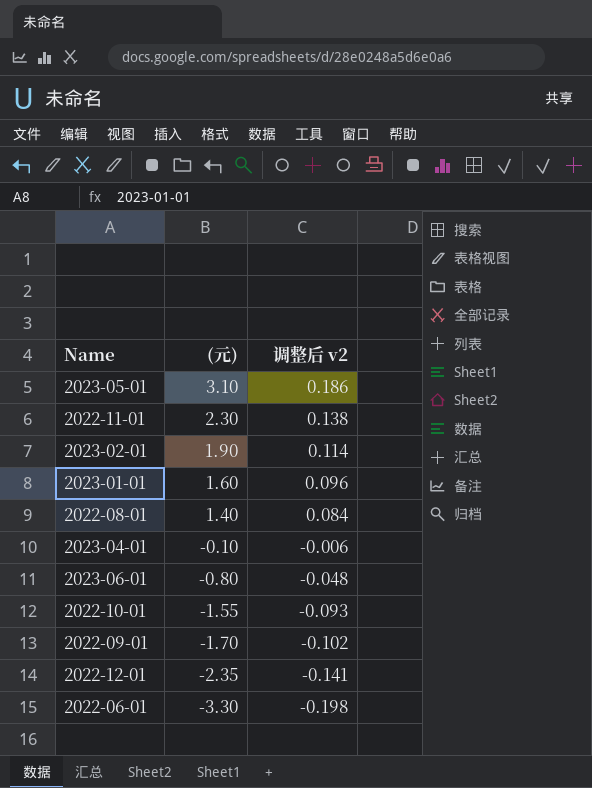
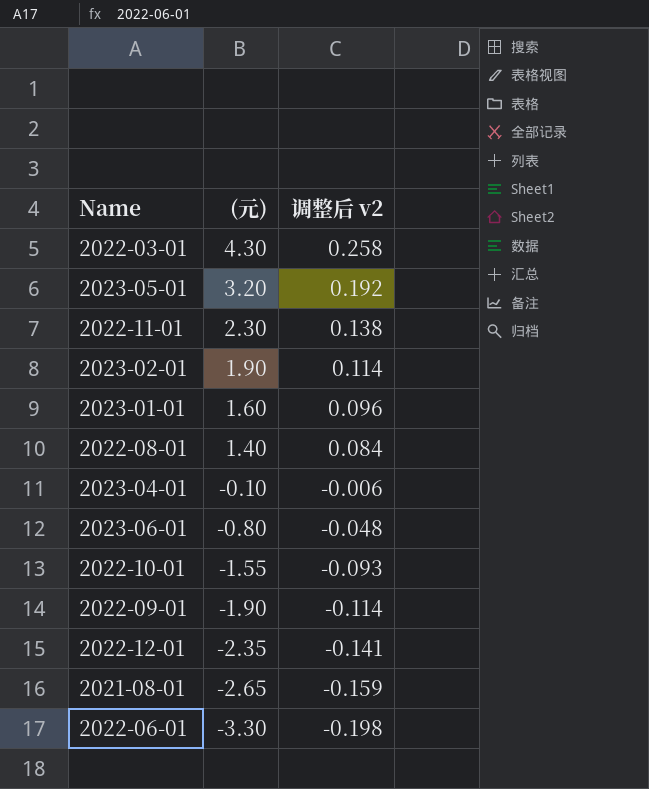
row 2022-03-01: none -> 4.30 | 0.258
2023-05-01 | (元): 3.10 -> 3.20
2023-05-01 | 调整后 v2: 0.186 -> 0.192
2022-09-01 | (元): -1.70 -> -1.90
2022-09-01 | 调整后 v2: -0.102 -> -0.114
row 2021-08-01: none -> -2.65 | -0.159

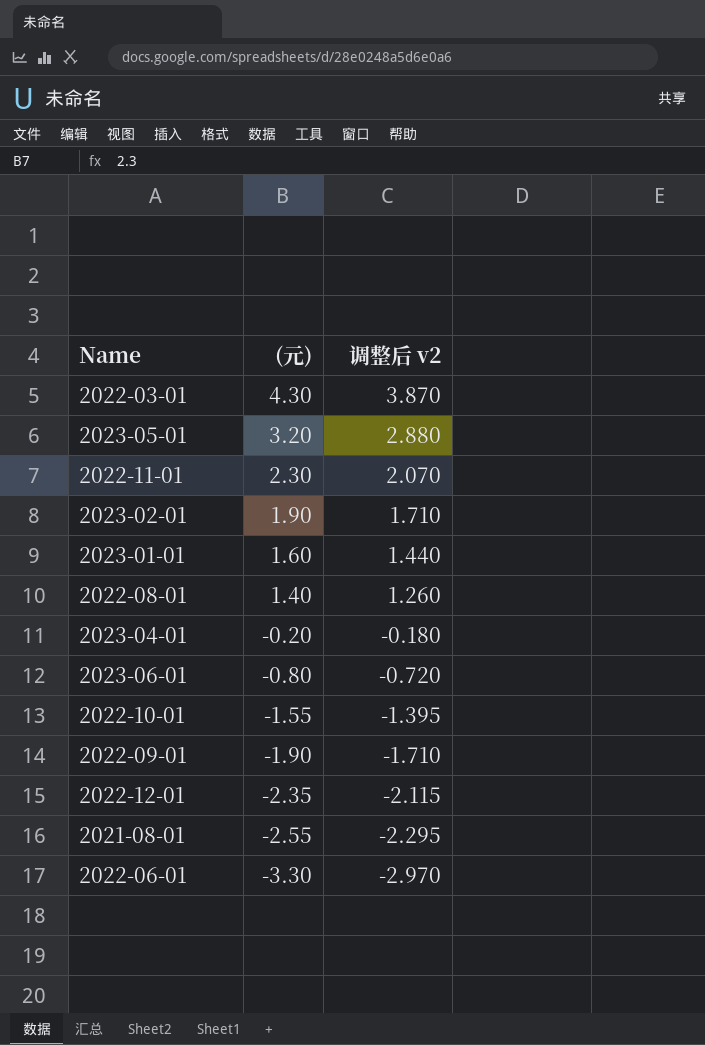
column 调整后 v2 | formula: [(元)] * 0.06 -> [(元)] * 0.9
2023-04-01 | (元): -0.10 -> -0.20
2021-08-01 | (元): -2.65 -> -2.55

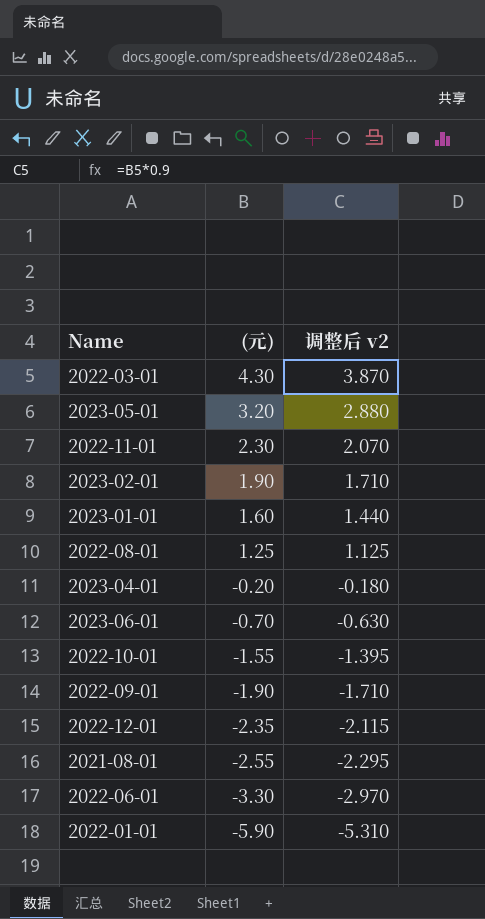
2022-08-01 | (元): 1.40 -> 1.25
2022-08-01 | 调整后 v2: 1.260 -> 1.125
2023-06-01 | (元): -0.80 -> -0.70
2023-06-01 | 调整后 v2: -0.720 -> -0.630
row 2022-01-01: none -> -5.90 | -5.310

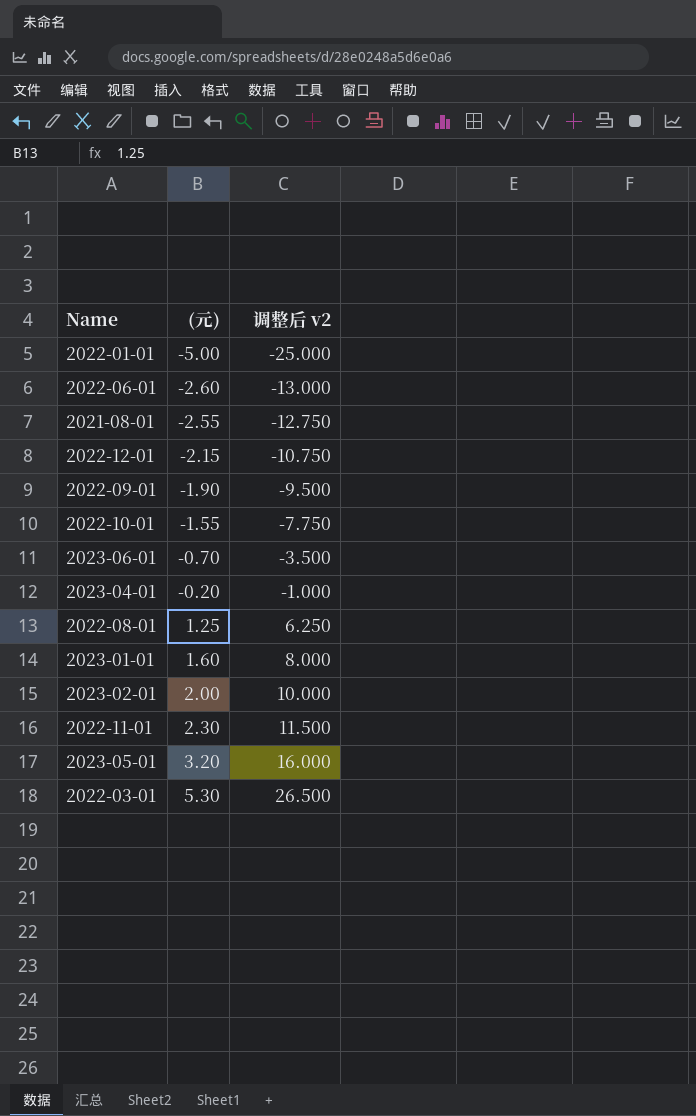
row order: (元) descending -> (元) ascending
column 调整后 v2 | formula: [(元)] * 0.9 -> [(元)] * 5
2022-01-01 | (元): -5.90 -> -5.00
2022-06-01 | (元): -3.30 -> -2.60
2022-12-01 | (元): -2.35 -> -2.15
2023-02-01 | (元): 1.90 -> 2.00
2022-03-01 | (元): 4.30 -> 5.30

